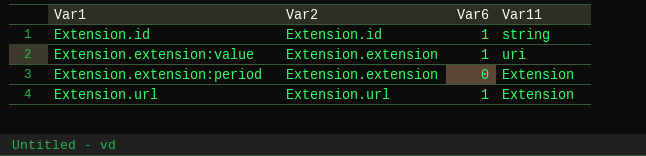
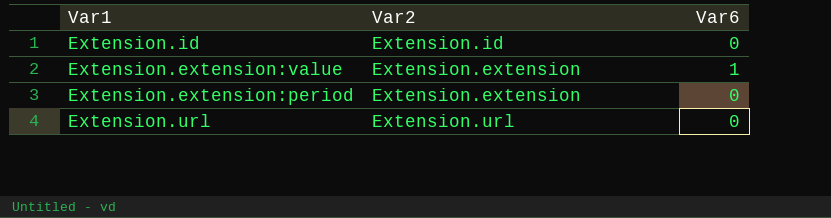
column Var11 | position: 4 -> none
Extension.id | Var6: 1 -> 0
Extension.url | Var6: 1 -> 0

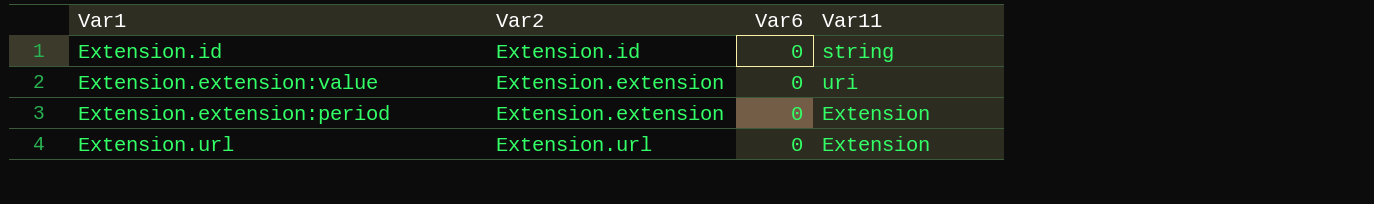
column Var11 | position: none -> 4
Extension.extension:value | Var6: 1 -> 0

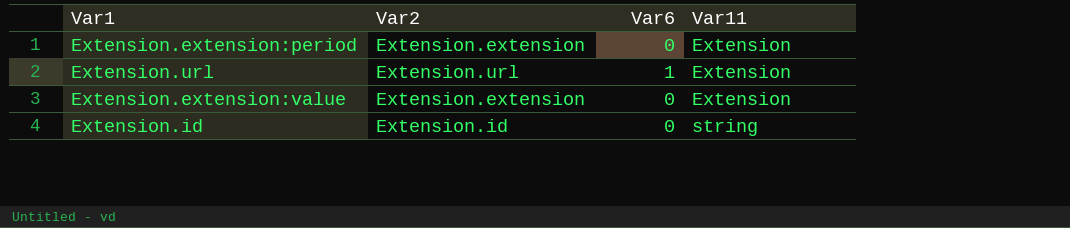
row order: none -> Var11 ascending
Extension.url | Var6: 0 -> 1
Extension.extension:value | Var11: uri -> Extension

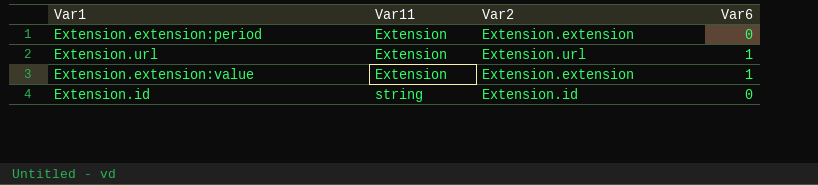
column Var11 | position: 4 -> 2
Extension.extension:value | Var6: 0 -> 1

